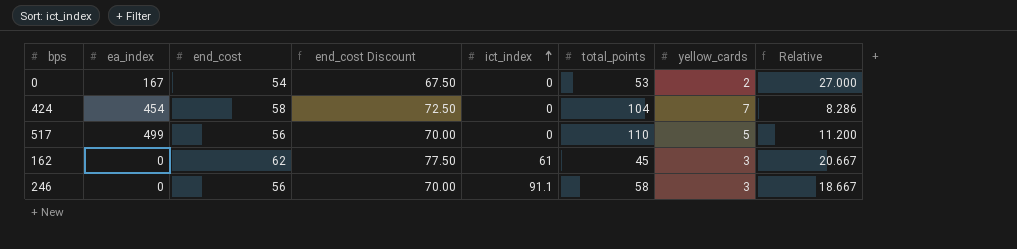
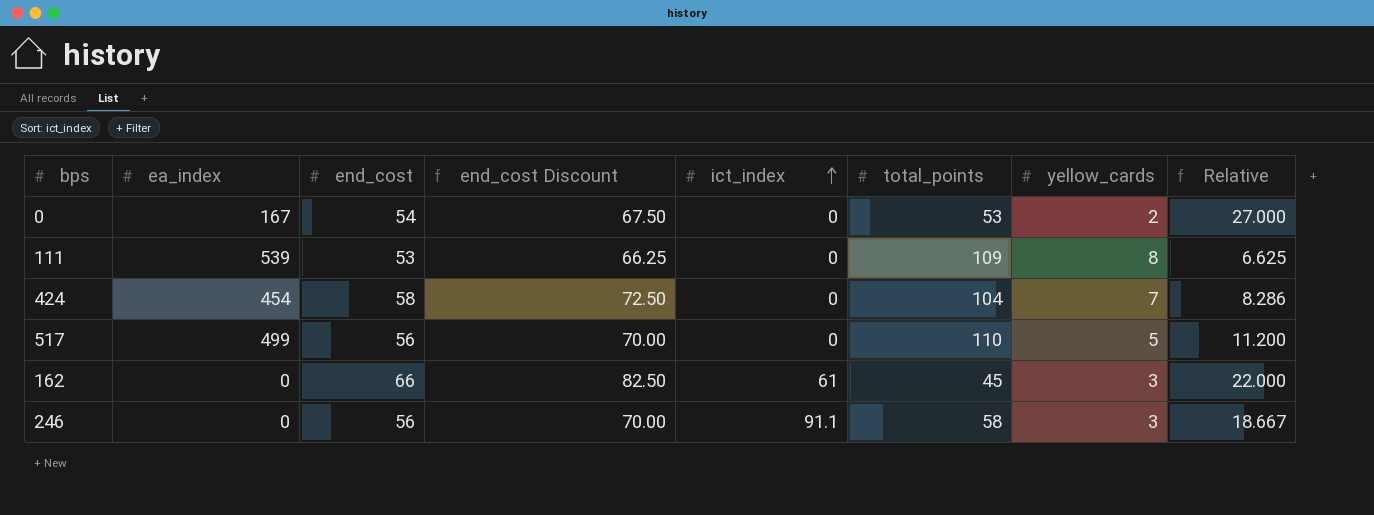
row 111: none -> 539 | 53 | 66.25 | 0 | 109 | 8 | 6.625
162 | end_cost: 62 -> 66
162 | end_cost Discount: 77.50 -> 82.50
162 | Relative: 20.667 -> 22.000

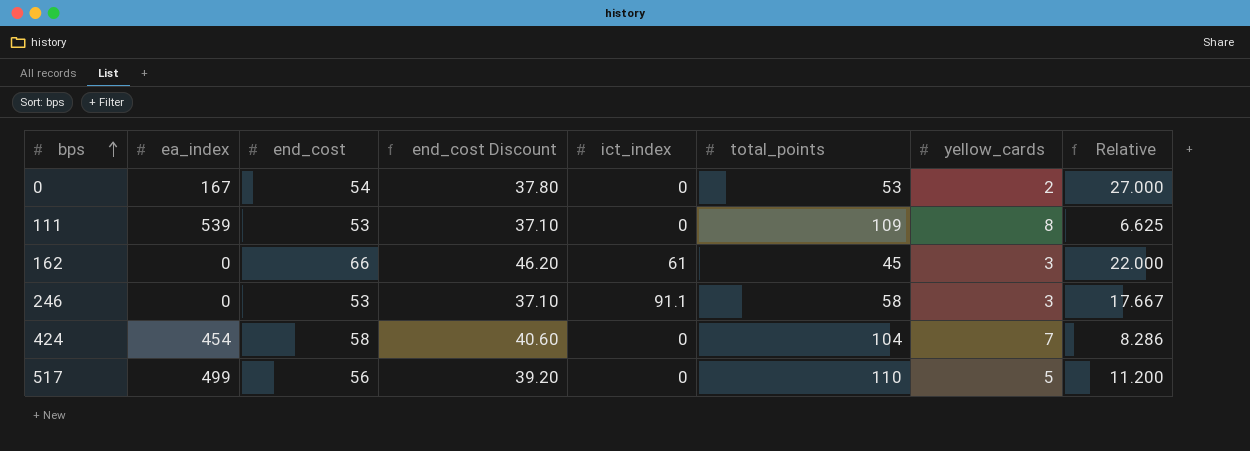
row order: ict_index ascending -> bps ascending
column end_cost Discount | formula: [end_cost] * 1.25 -> [end_cost] * 0.7
246 | end_cost: 56 -> 53
246 | Relative: 18.667 -> 17.667

